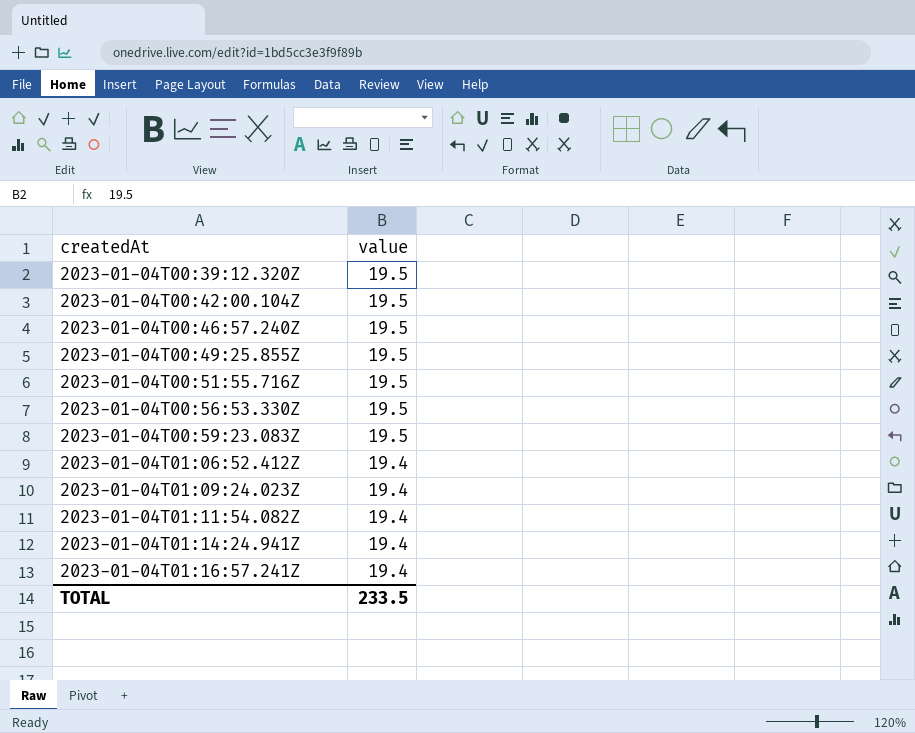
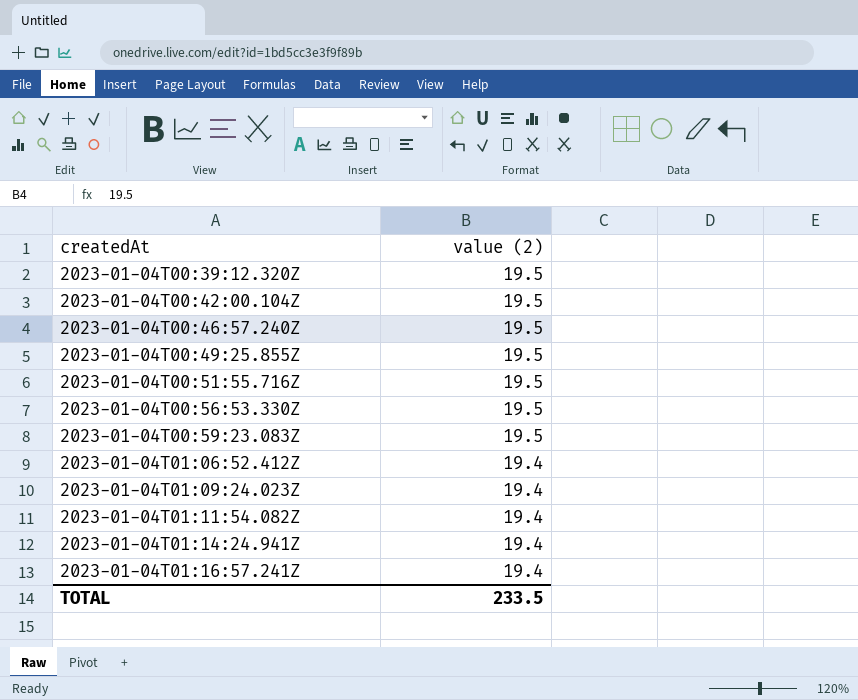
column name: value -> value (2)

